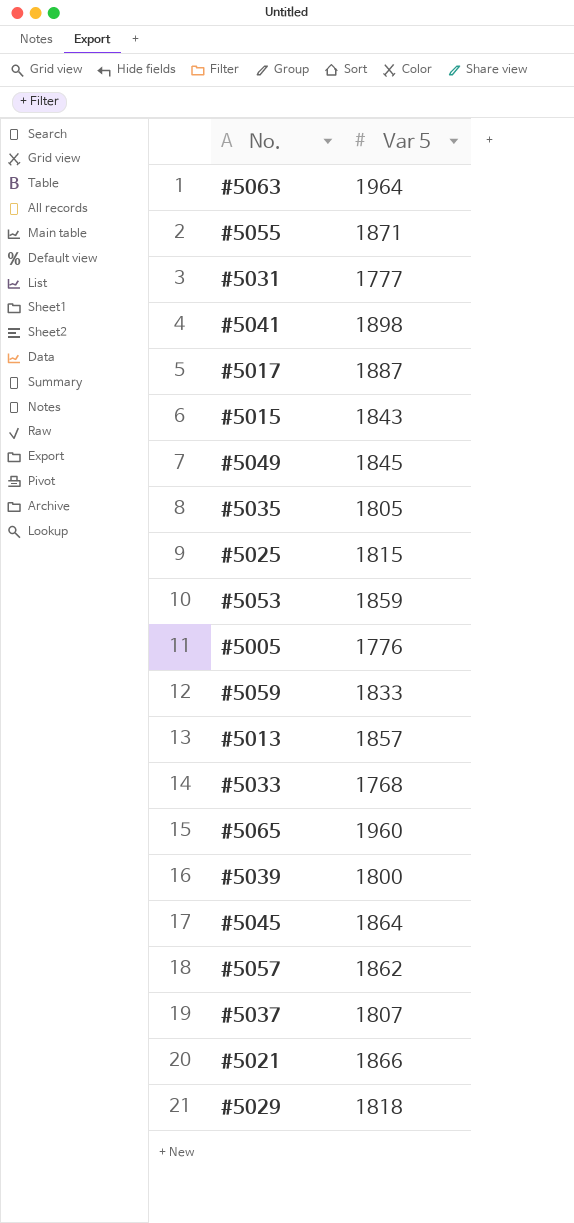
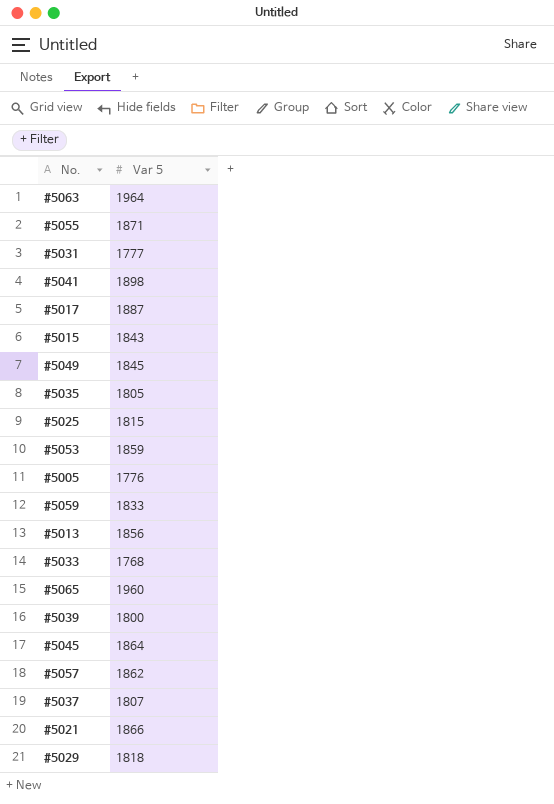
#5013 | Var 5: 1857 -> 1856

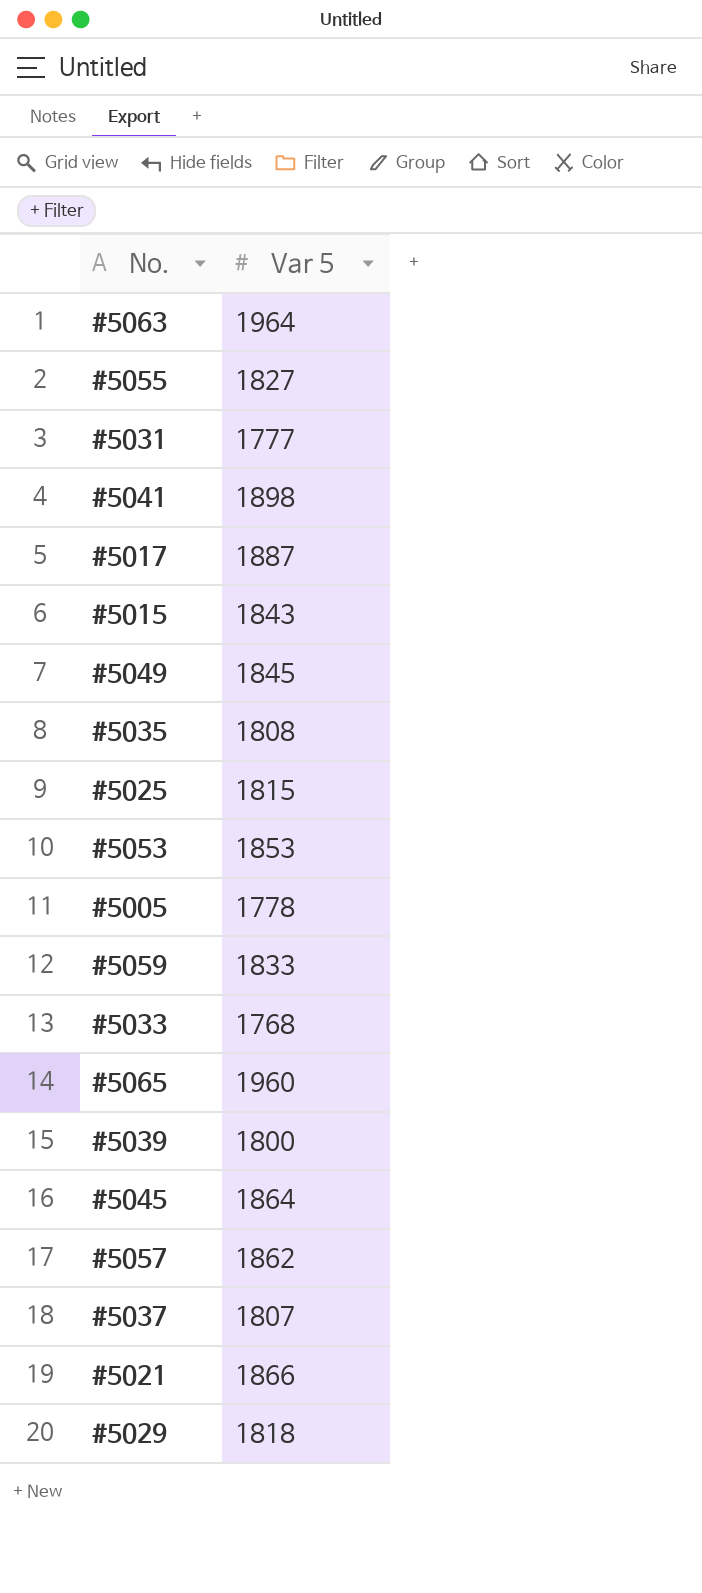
row #5013: 1856 -> none
#5055 | Var 5: 1871 -> 1827
#5035 | Var 5: 1805 -> 1808
#5053 | Var 5: 1859 -> 1853
#5005 | Var 5: 1776 -> 1778

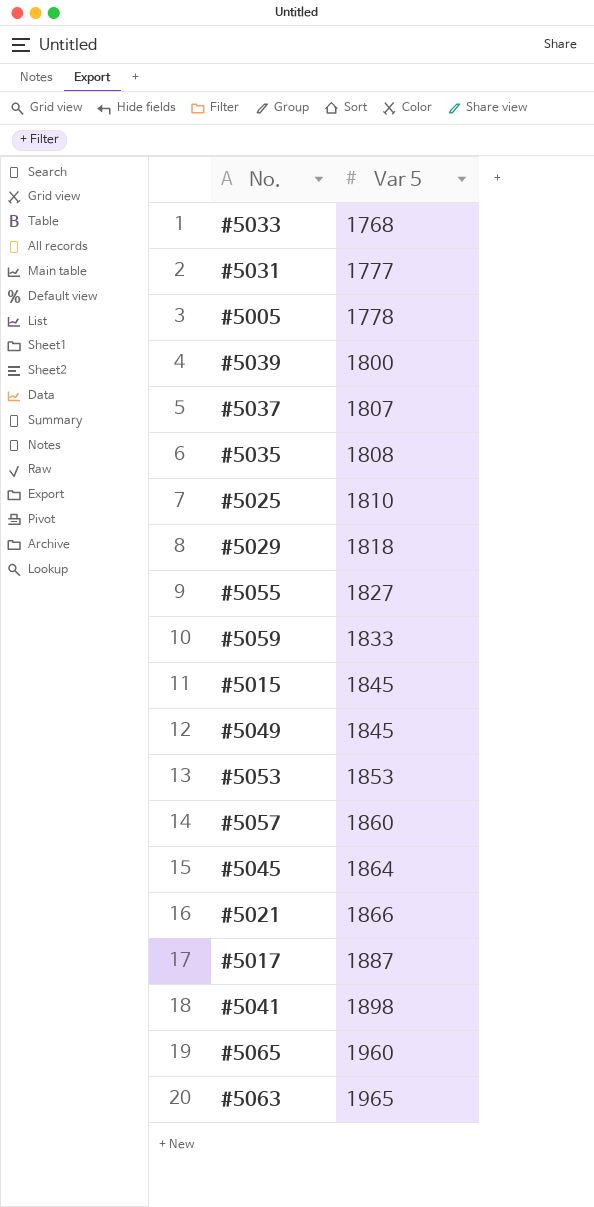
row order: none -> Var 5 ascending
#5025 | Var 5: 1815 -> 1810
#5015 | Var 5: 1843 -> 1845
#5057 | Var 5: 1862 -> 1860
#5063 | Var 5: 1964 -> 1965

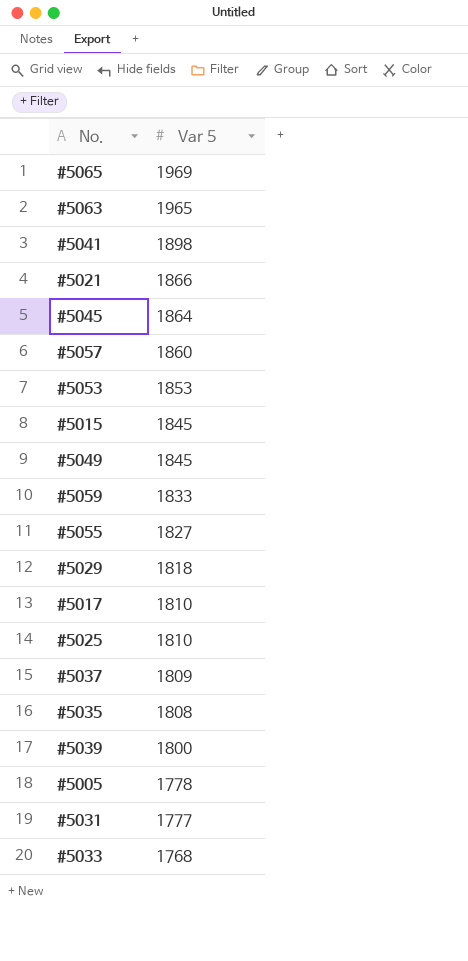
row order: Var 5 ascending -> Var 5 descending
#5065 | Var 5: 1960 -> 1969
#5017 | Var 5: 1887 -> 1810
#5037 | Var 5: 1807 -> 1809

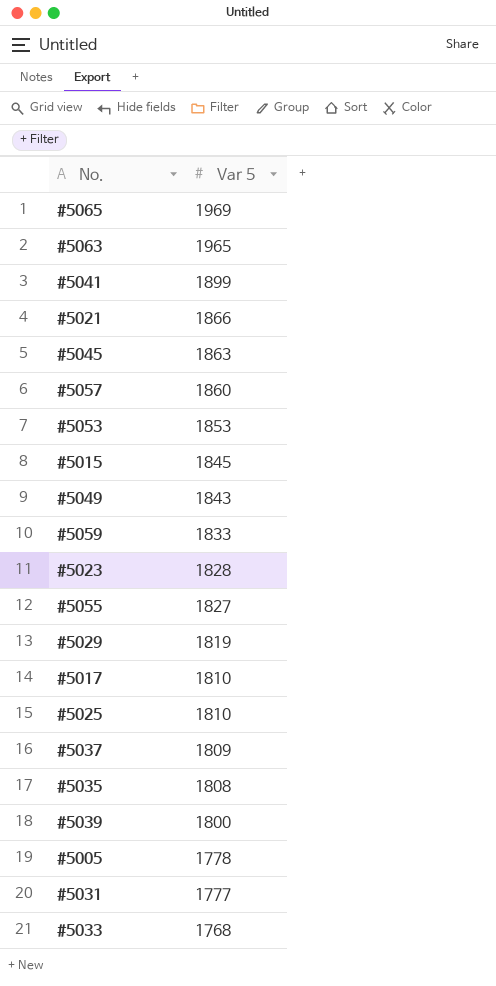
#5041 | Var 5: 1898 -> 1899
#5045 | Var 5: 1864 -> 1863
#5049 | Var 5: 1845 -> 1843
row #5023: none -> 1828
#5029 | Var 5: 1818 -> 1819

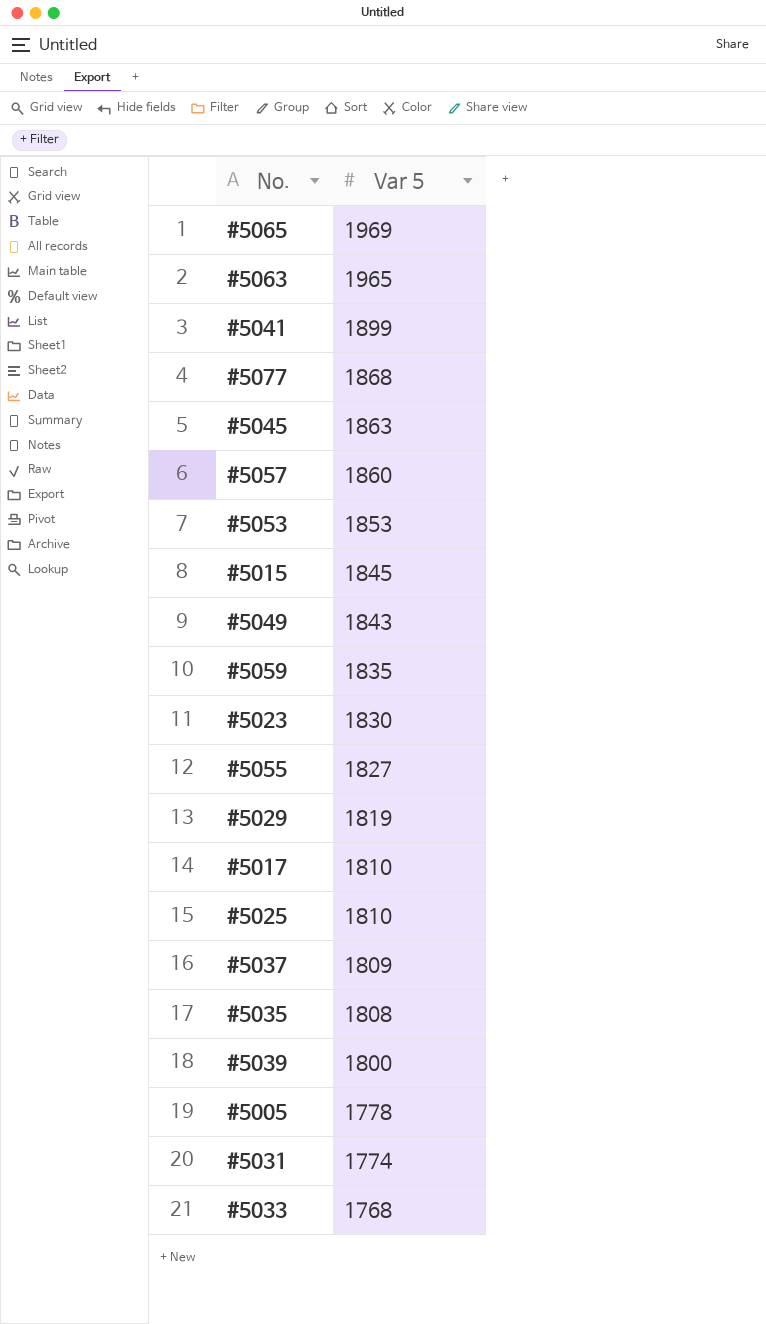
row #5021: 1866 -> none
row #5077: none -> 1868
#5059 | Var 5: 1833 -> 1835
#5023 | Var 5: 1828 -> 1830
#5031 | Var 5: 1777 -> 1774

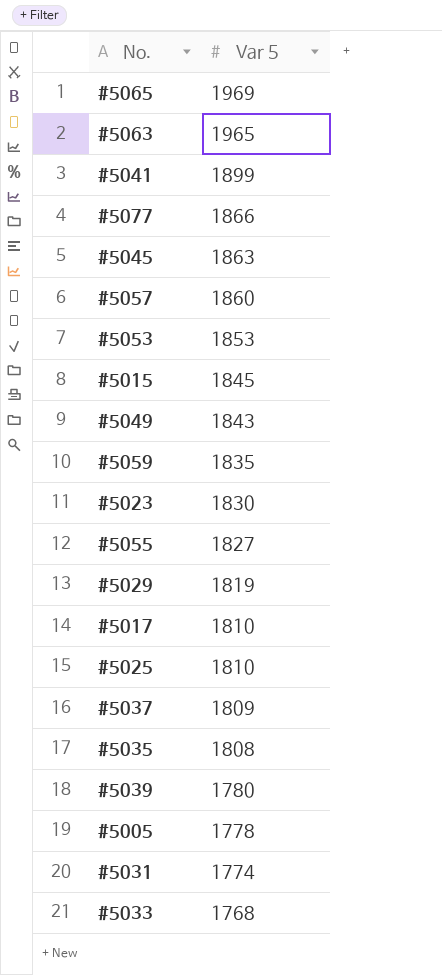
#5077 | Var 5: 1868 -> 1866
#5039 | Var 5: 1800 -> 1780

